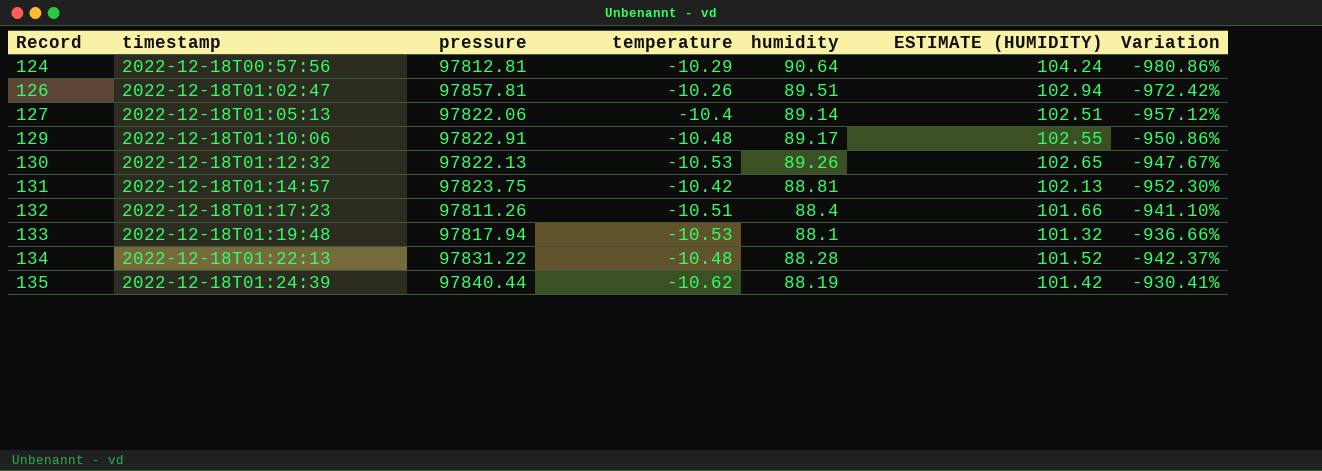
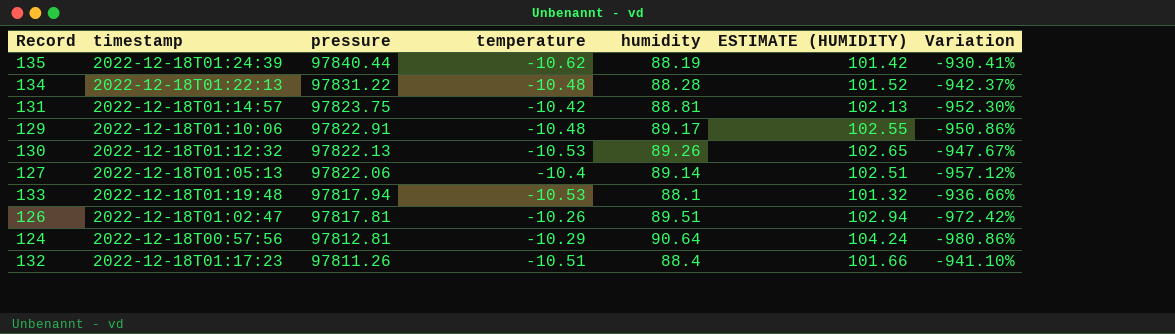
row order: Record ascending -> pressure descending
126 | pressure: 97857.81 -> 97817.81

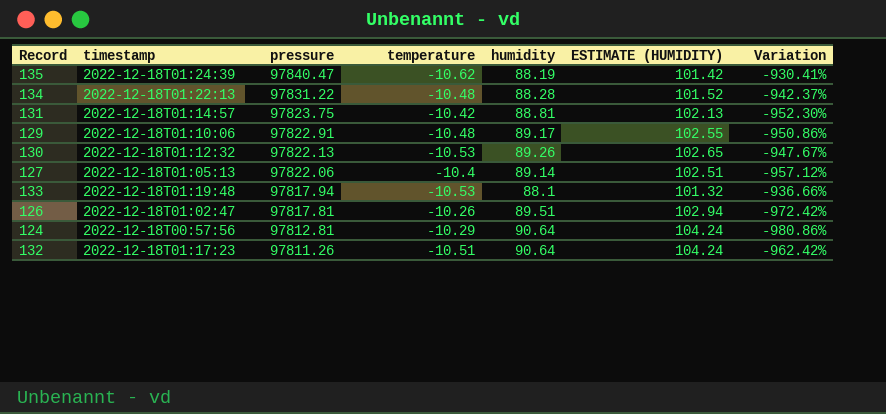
135 | pressure: 97840.44 -> 97840.47
132 | humidity: 88.4 -> 90.64
132 | ESTIMATE (HUMIDITY): 101.66 -> 104.24
132 | Variation: -941.10% -> -962.42%

